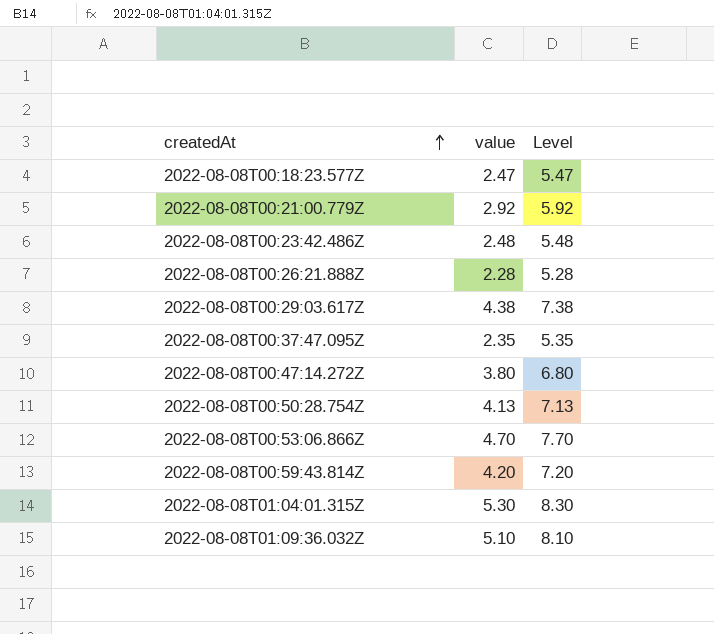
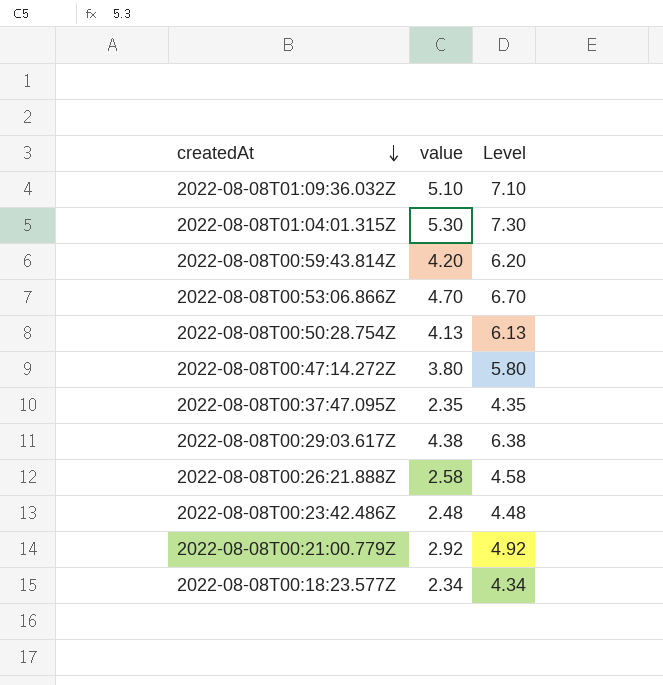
row order: createdAt ascending -> createdAt descending
column Level | formula: [value] + 3 -> [value] + 2
2022-08-08T00:26:21.888Z | value: 2.28 -> 2.58
2022-08-08T00:18:23.577Z | value: 2.47 -> 2.34

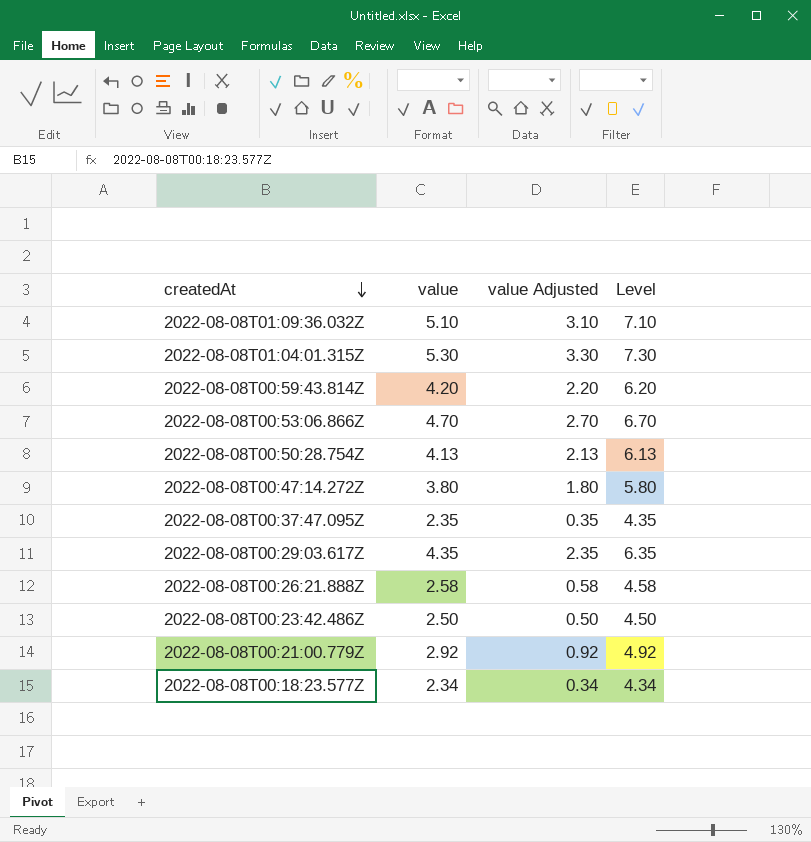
column value Adjusted | formula: none -> [value] - 2
2022-08-08T00:29:03.617Z | value: 4.38 -> 4.35
2022-08-08T00:29:03.617Z | Level: 6.38 -> 6.35
2022-08-08T00:23:42.486Z | value: 2.48 -> 2.50
2022-08-08T00:23:42.486Z | Level: 4.48 -> 4.50

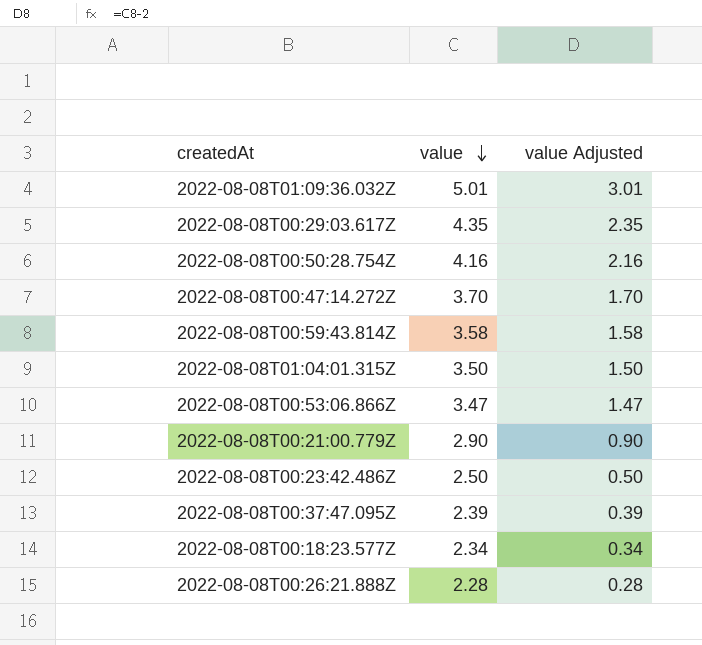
row order: createdAt descending -> value descending
column Level | formula: [value] + 2 -> none
2022-08-08T01:09:36.032Z | value: 5.10 -> 5.01
2022-08-08T01:09:36.032Z | value Adjusted: 3.10 -> 3.01
2022-08-08T00:50:28.754Z | value: 4.13 -> 4.16
2022-08-08T00:50:28.754Z | value Adjusted: 2.13 -> 2.16
2022-08-08T00:47:14.272Z | value: 3.80 -> 3.70
2022-08-08T00:47:14.272Z | value Adjusted: 1.80 -> 1.70
2022-08-08T00:59:43.814Z | value: 4.20 -> 3.58
2022-08-08T00:59:43.814Z | value Adjusted: 2.20 -> 1.58
2022-08-08T01:04:01.315Z | value: 5.30 -> 3.50
2022-08-08T01:04:01.315Z | value Adjusted: 3.30 -> 1.50
2022-08-08T00:53:06.866Z | value: 4.70 -> 3.47
2022-08-08T00:53:06.866Z | value Adjusted: 2.70 -> 1.47
2022-08-08T00:21:00.779Z | value: 2.92 -> 2.90
2022-08-08T00:21:00.779Z | value Adjusted: 0.92 -> 0.90
2022-08-08T00:37:47.095Z | value: 2.35 -> 2.39
2022-08-08T00:37:47.095Z | value Adjusted: 0.35 -> 0.39
2022-08-08T00:26:21.888Z | value: 2.58 -> 2.28
2022-08-08T00:26:21.888Z | value Adjusted: 0.58 -> 0.28

